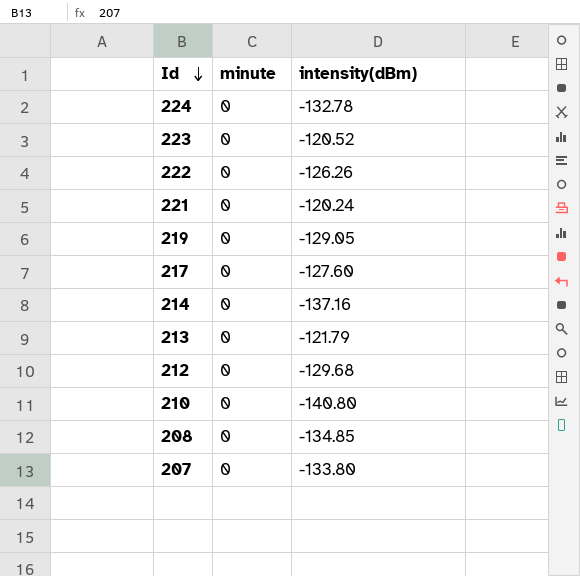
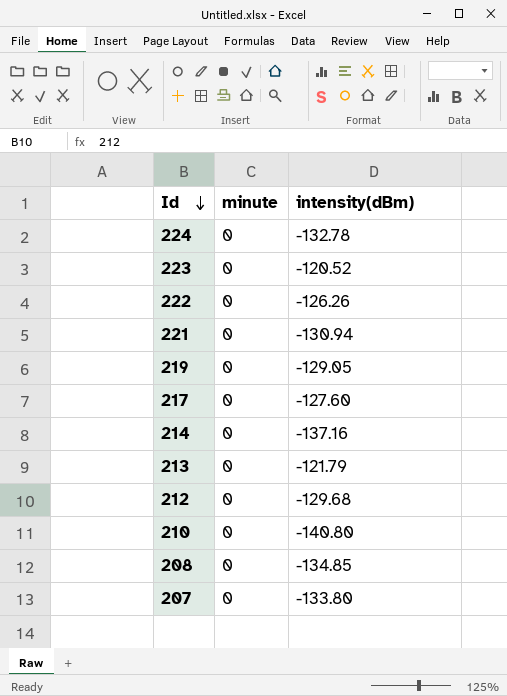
221 | intensity(dBm): -120.24 -> -130.94

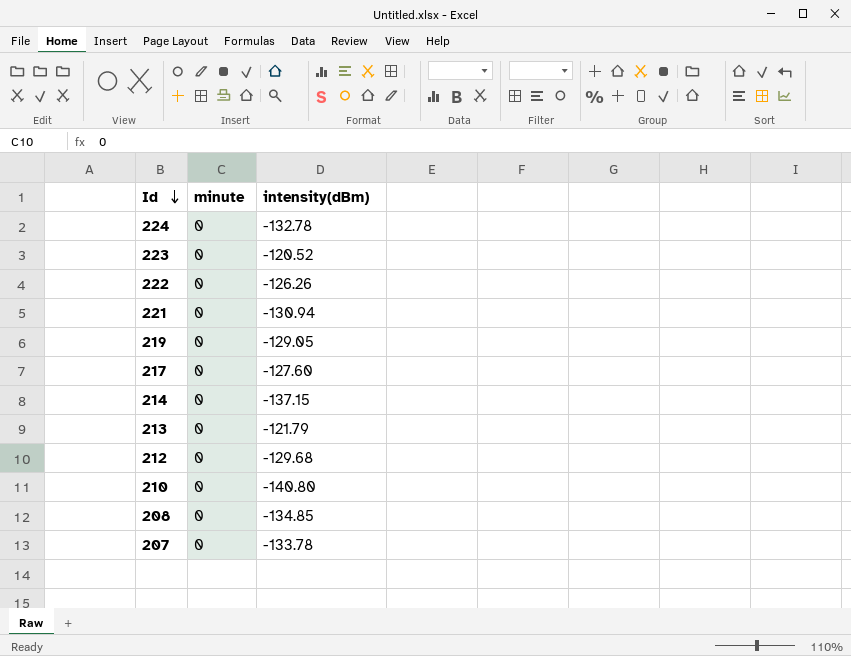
214 | intensity(dBm): -137.16 -> -137.15
207 | intensity(dBm): -133.80 -> -133.78

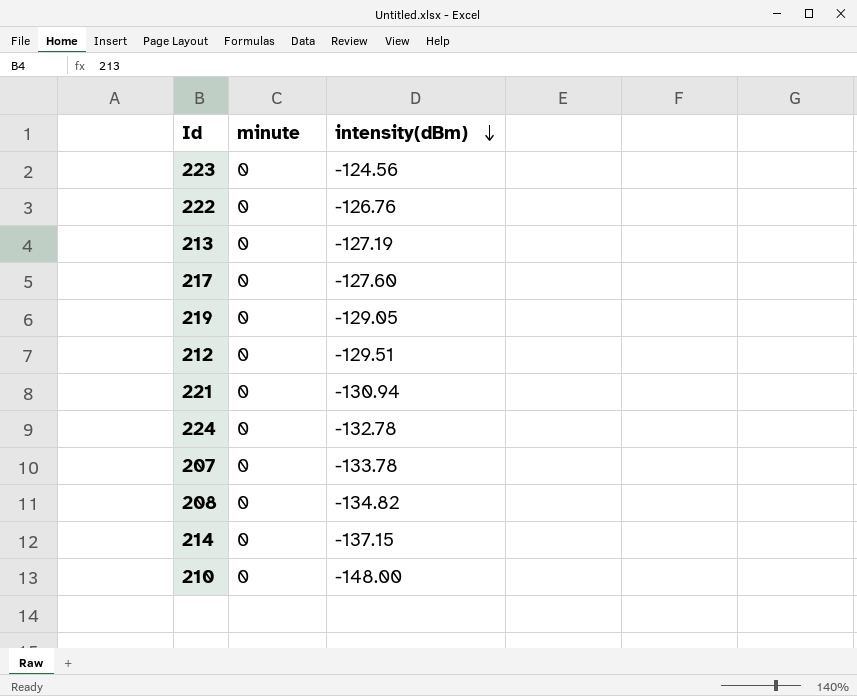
row order: Id descending -> intensity(dBm) descending
223 | intensity(dBm): -120.52 -> -124.56
222 | intensity(dBm): -126.26 -> -126.76
213 | intensity(dBm): -121.79 -> -127.19
212 | intensity(dBm): -129.68 -> -129.51
208 | intensity(dBm): -134.85 -> -134.82
210 | intensity(dBm): -140.80 -> -148.00

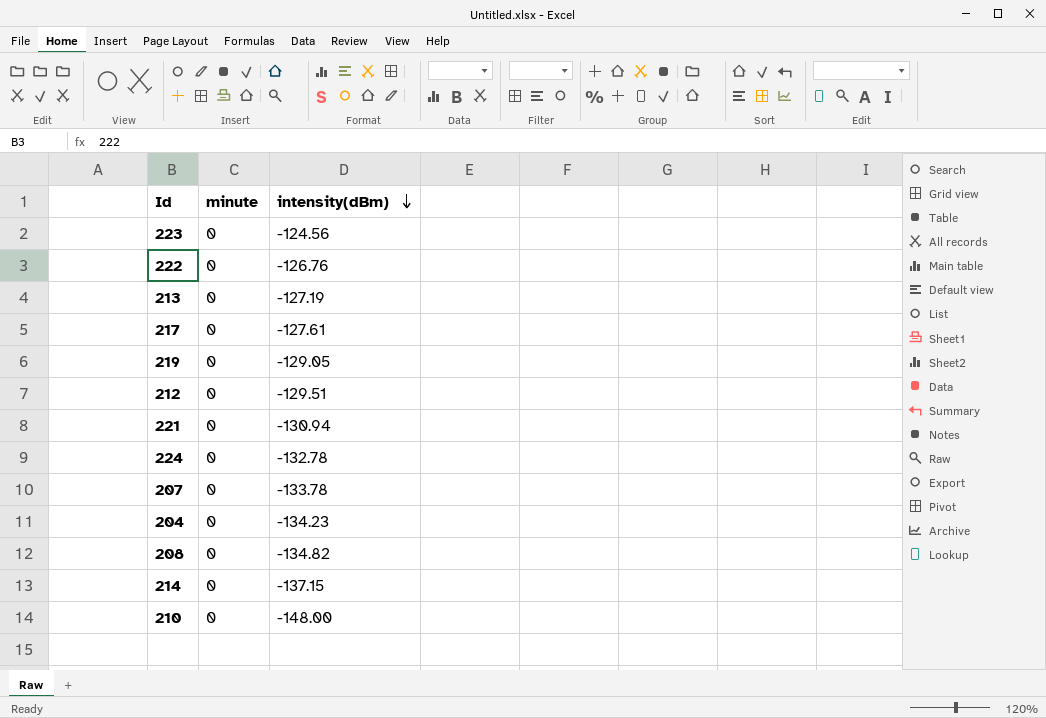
217 | intensity(dBm): -127.60 -> -127.61
row 204: none -> 0 | -134.23

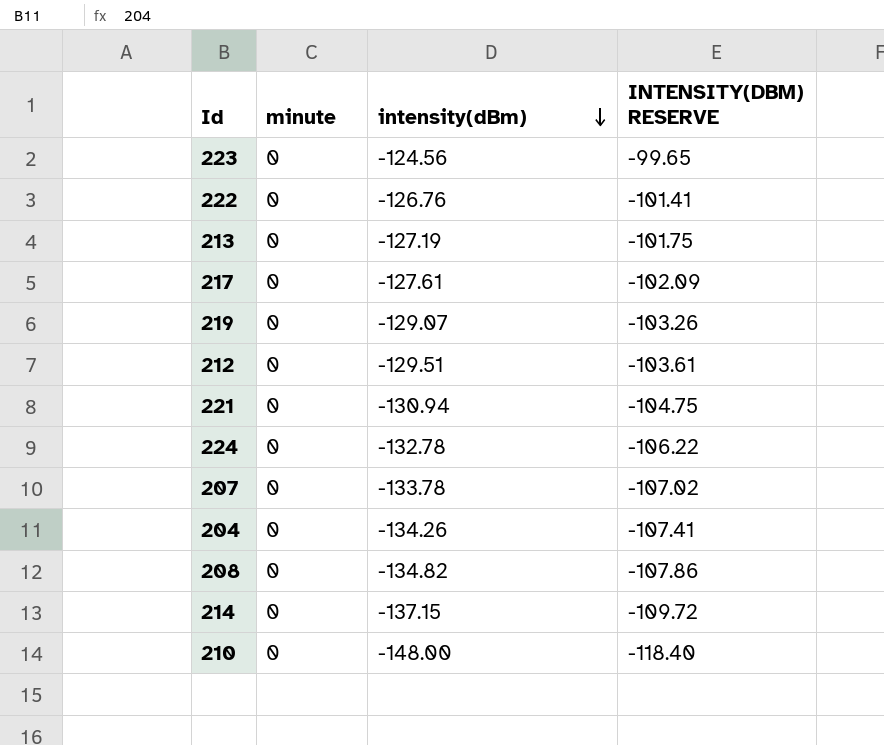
column INTENSITY(DBM) RESERVE | formula: none -> [intensity(dBm)] * 0.8
219 | intensity(dBm): -129.05 -> -129.07
204 | intensity(dBm): -134.23 -> -134.26

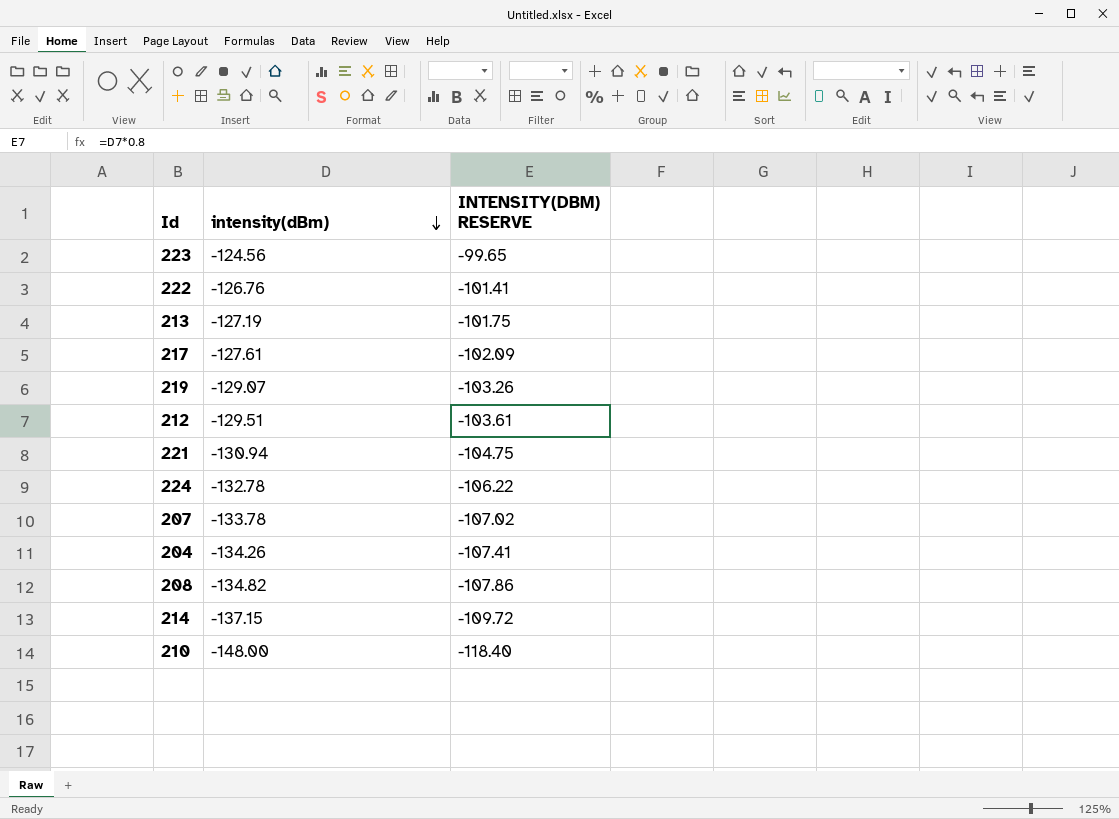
column minute | position: 2 -> none

